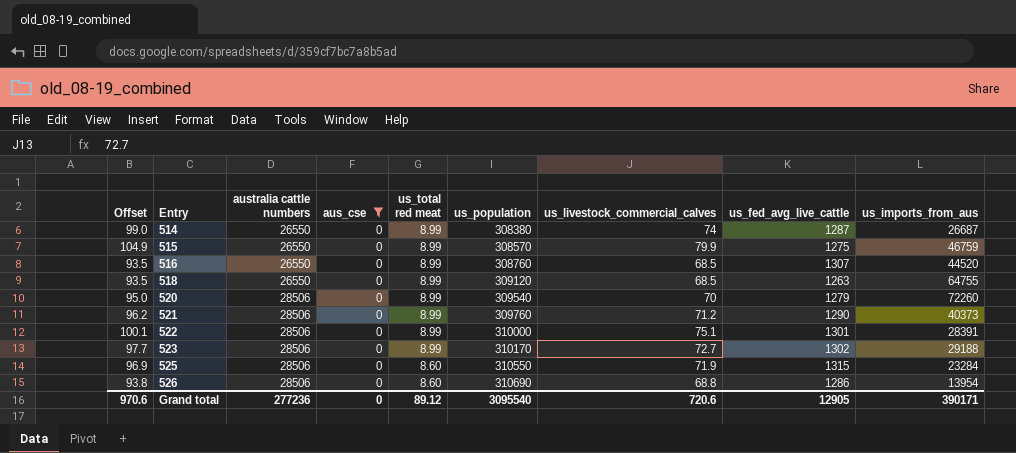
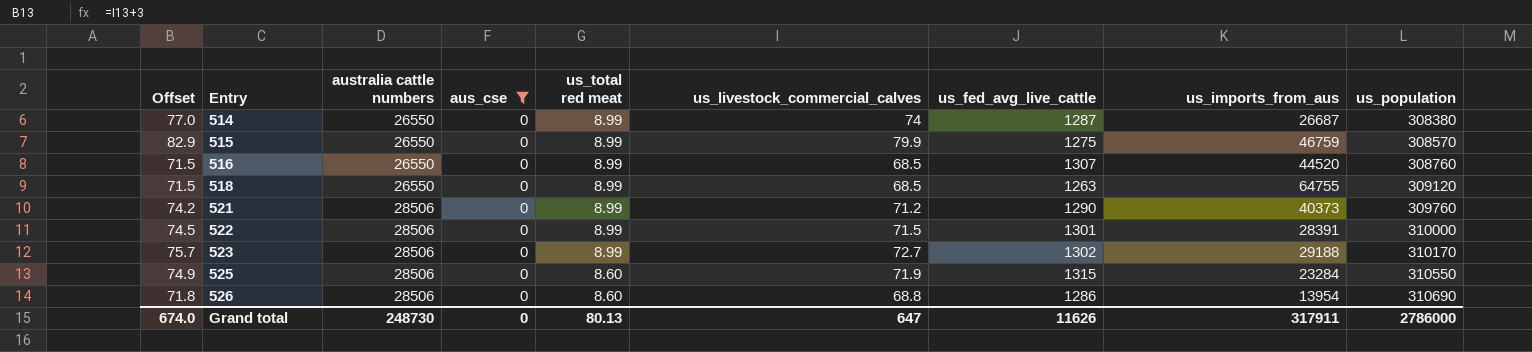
column Offset | formula: [us_livestock_commercial_calves] + 25 -> [us_livestock_commercial_calves] + 3
column us_population | position: 6 -> 9
row 520: 95.0 | 28506 | 0 | 8.99 | 309540 | 70 | 1279 | 72260 -> none
522 | us_livestock_commercial_calves: 75.1 -> 71.5
Grand total | Offset: 970.6 -> 674.0
Grand total | australia cattle numbers: 277236 -> 248730
Grand total | us_total red meat: 89.12 -> 80.13
Grand total | us_livestock_commercial_calves: 720.6 -> 647
Grand total | us_fed_avg_live_cattle: 12905 -> 11626
Grand total | us_imports_from_aus: 390171 -> 317911
Grand total | us_population: 3095540 -> 2786000

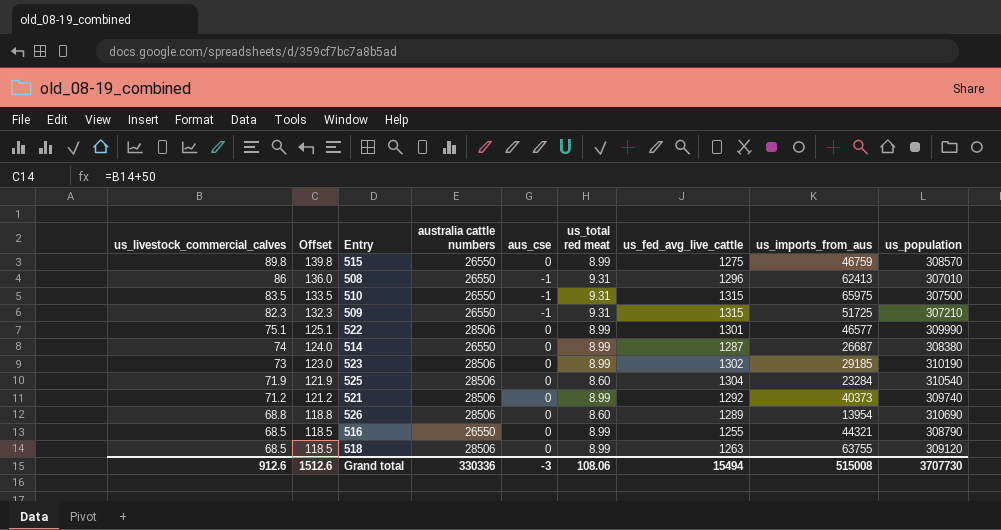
filter: aus_cse = 0 -> none
row order: Entry ascending -> us_livestock_commercial_calves descending
column us_livestock_commercial_calves | position: 6 -> 1
column Offset | formula: [us_livestock_commercial_calves] + 3 -> [us_livestock_commercial_calves] + 50
515 | us_livestock_commercial_calves: 79.9 -> 89.8
522 | us_livestock_commercial_calves: 71.5 -> 75.1
522 | us_imports_from_aus: 28391 -> 46577
522 | us_population: 310000 -> 309990
523 | us_livestock_commercial_calves: 72.7 -> 73
523 | us_imports_from_aus: 29188 -> 29185
523 | us_population: 310170 -> 310190
525 | us_fed_avg_live_cattle: 1315 -> 1304
525 | us_population: 310550 -> 310540
521 | us_fed_avg_live_cattle: 1290 -> 1292
521 | us_population: 309760 -> 309740
526 | us_fed_avg_live_cattle: 1286 -> 1289
516 | us_fed_avg_live_cattle: 1307 -> 1255
516 | us_imports_from_aus: 44520 -> 44321
516 | us_population: 308760 -> 308790
518 | australia cattle numbers: 26550 -> 28506
518 | us_imports_from_aus: 64755 -> 63755
Grand total | us_livestock_commercial_calves: 647 -> 912.6
Grand total | Offset: 674.0 -> 1512.6
Grand total | australia cattle numbers: 248730 -> 330336
Grand total | aus_cse: 0 -> -3
Grand total | us_total red meat: 80.13 -> 108.06
Grand total | us_fed_avg_live_cattle: 11626 -> 15494
Grand total | us_imports_from_aus: 317911 -> 515008
Grand total | us_population: 2786000 -> 3707730

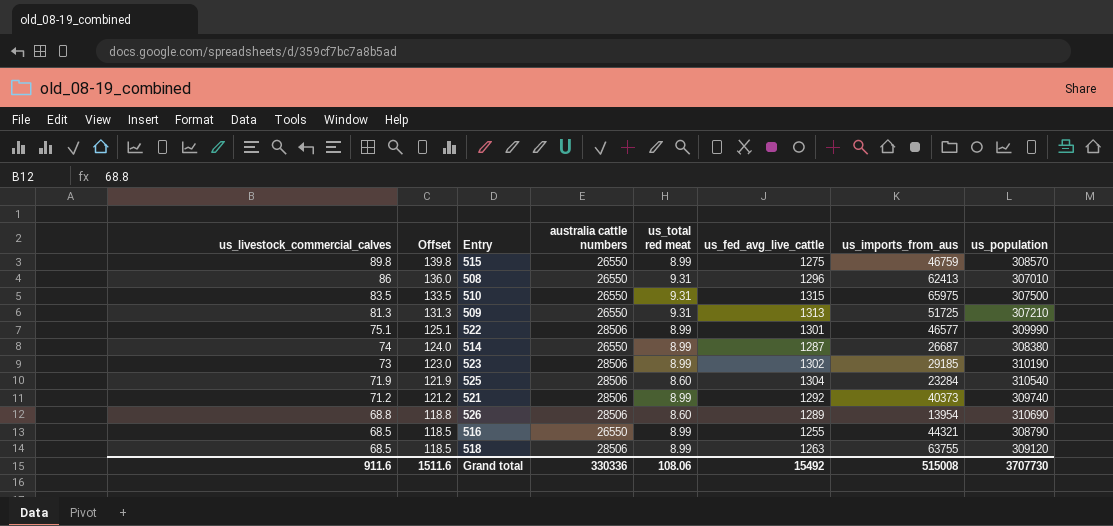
column aus_cse | position: 5 -> none
509 | us_livestock_commercial_calves: 82.3 -> 81.3
509 | Offset: 132.3 -> 131.3
509 | us_fed_avg_live_cattle: 1315 -> 1313
Grand total | us_livestock_commercial_calves: 912.6 -> 911.6
Grand total | Offset: 1512.6 -> 1511.6
Grand total | us_fed_avg_live_cattle: 15494 -> 15492

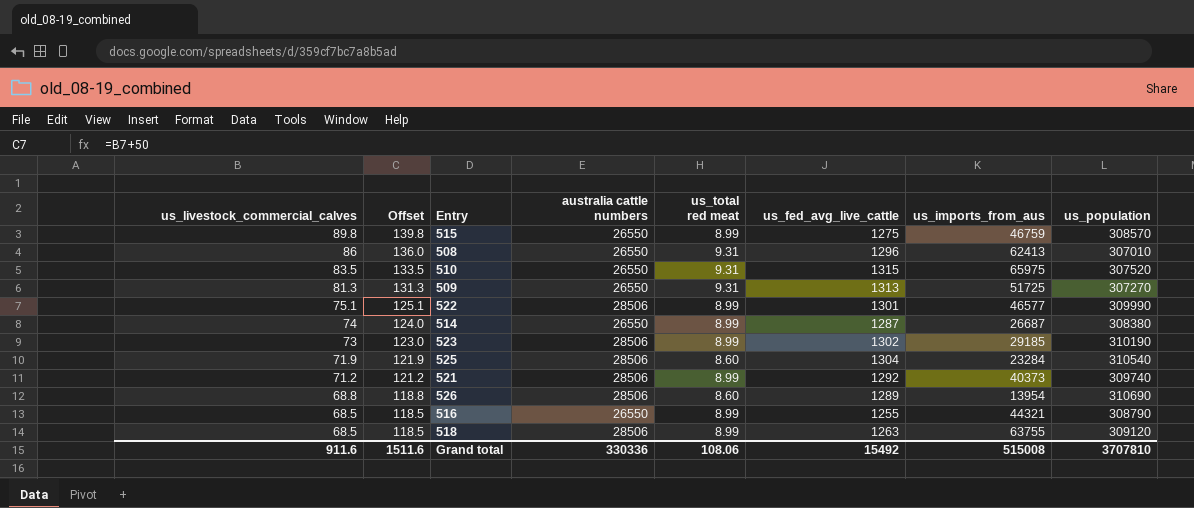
510 | us_population: 307500 -> 307520
509 | us_population: 307210 -> 307270
Grand total | us_population: 3707730 -> 3707810

